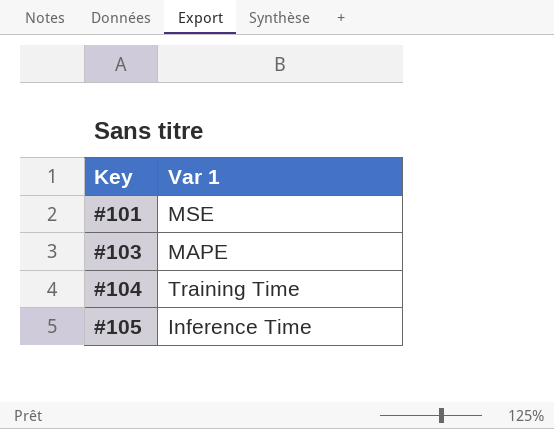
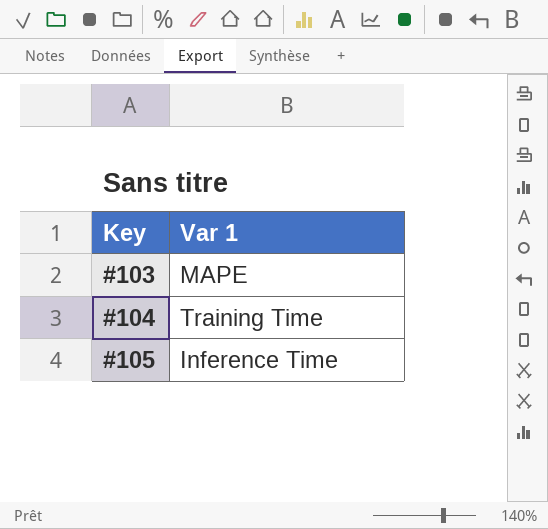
row #101: MSE -> none

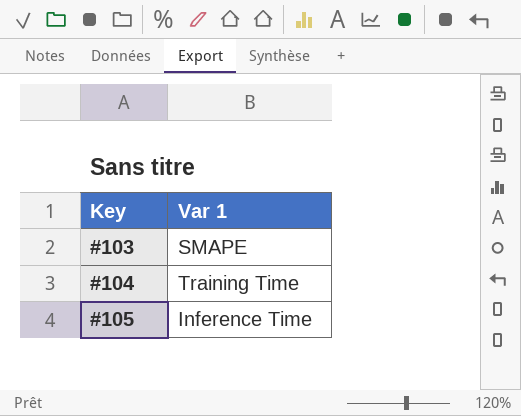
#103 | Var 1: MAPE -> SMAPE

